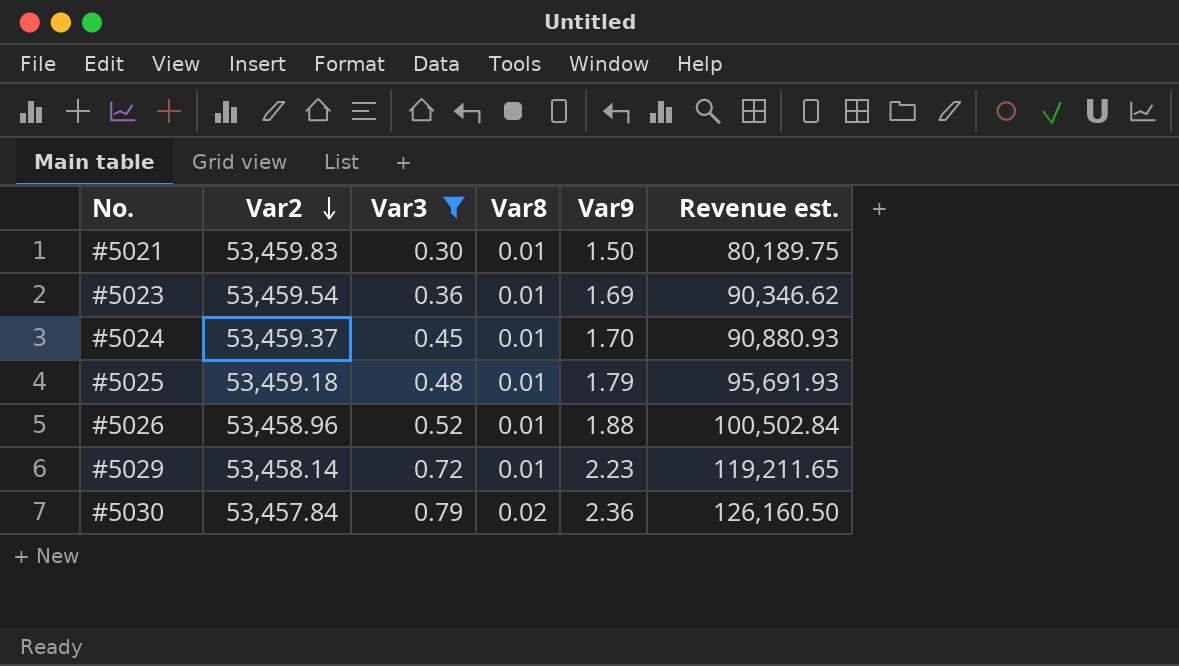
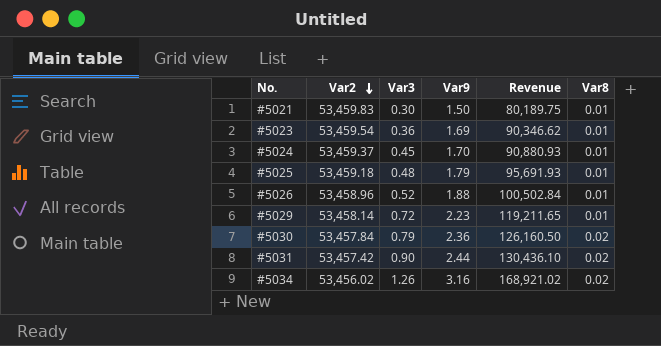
filter: Var3 <= 0.79 -> none
column name: Revenue est. -> Revenue
column Var8 | position: 4 -> 6

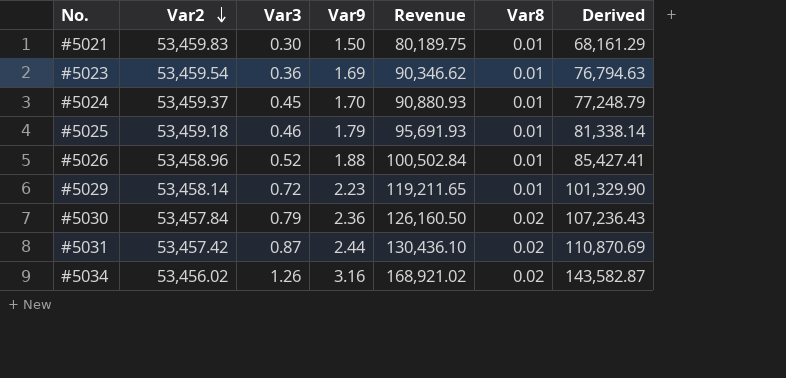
column Derived | formula: none -> [Revenue] * 0.85
#5025 | Var3: 0.48 -> 0.46
#5031 | Var3: 0.90 -> 0.87

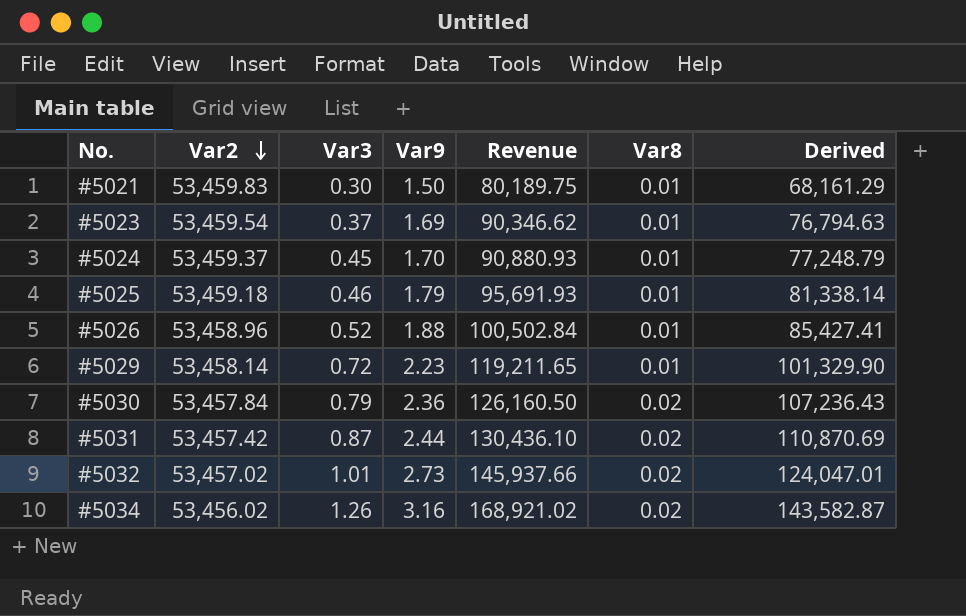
#5023 | Var3: 0.36 -> 0.37
row #5032: none -> 53,457.02 | 1.01 | 2.73 | 145,937.66 | 0.02 | 124,047.01

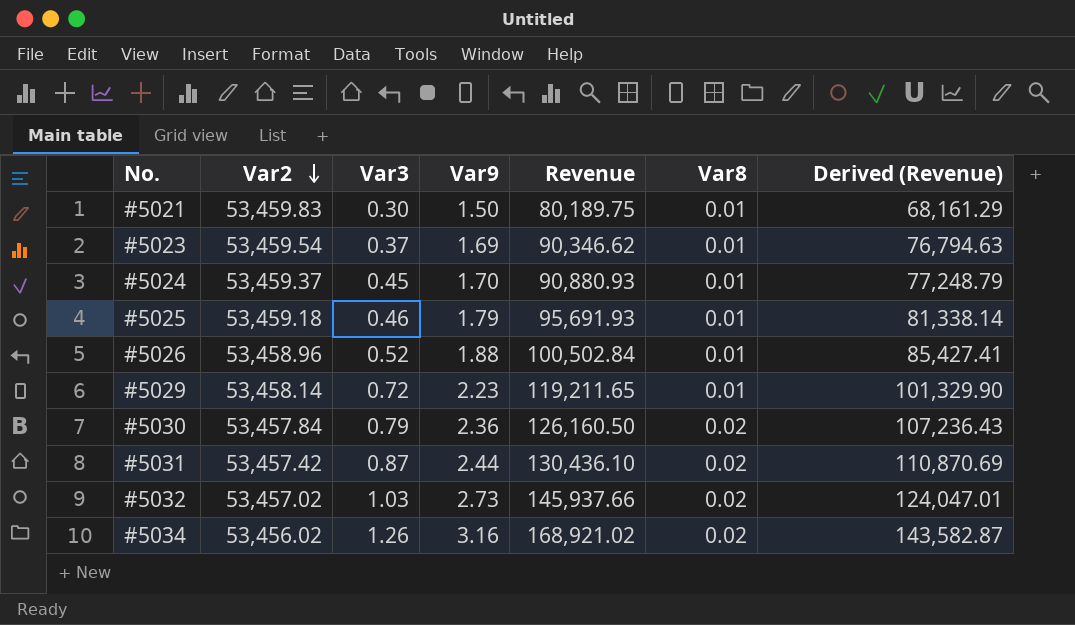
column name: Derived -> Derived (Revenue)
#5032 | Var3: 1.01 -> 1.03

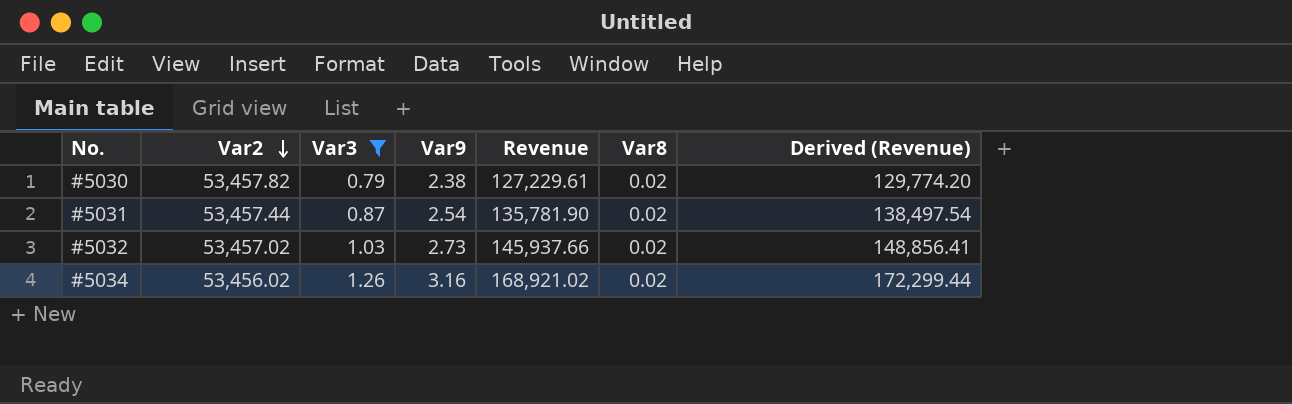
filter: none -> Var3 >= 0.79
column Derived (Revenue) | formula: [Revenue] * 0.85 -> [Revenue] * 1.02
#5030 | Var2: 53,457.84 -> 53,457.82
#5030 | Var9: 2.36 -> 2.38
#5030 | Revenue: 126,160.50 -> 127,229.61
#5031 | Var2: 53,457.42 -> 53,457.44
#5031 | Var9: 2.44 -> 2.54
#5031 | Revenue: 130,436.10 -> 135,781.90

